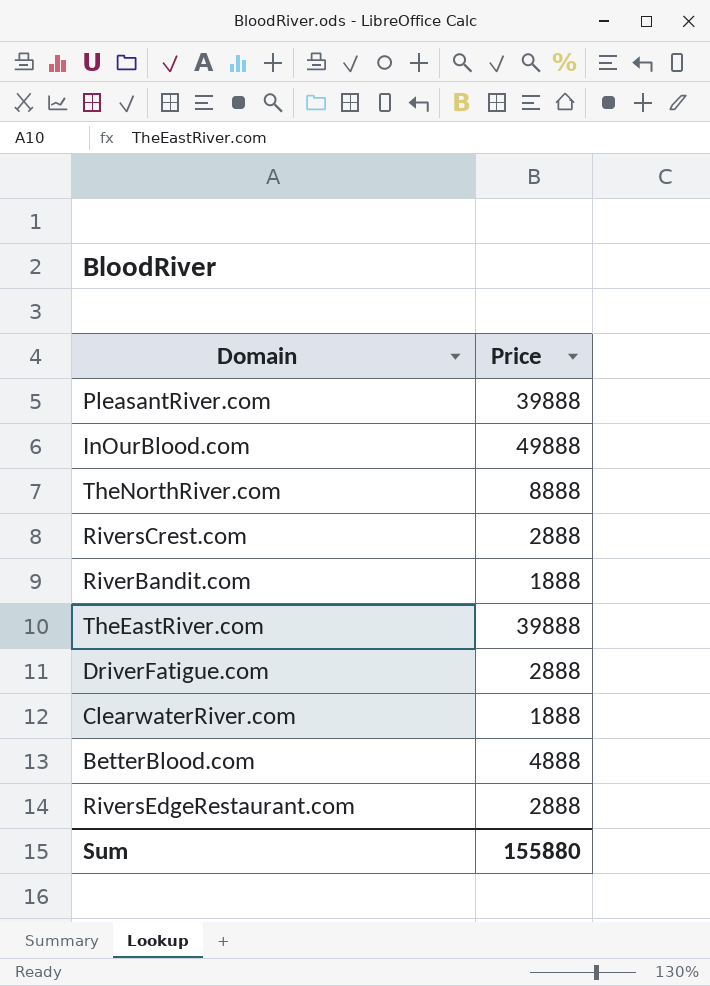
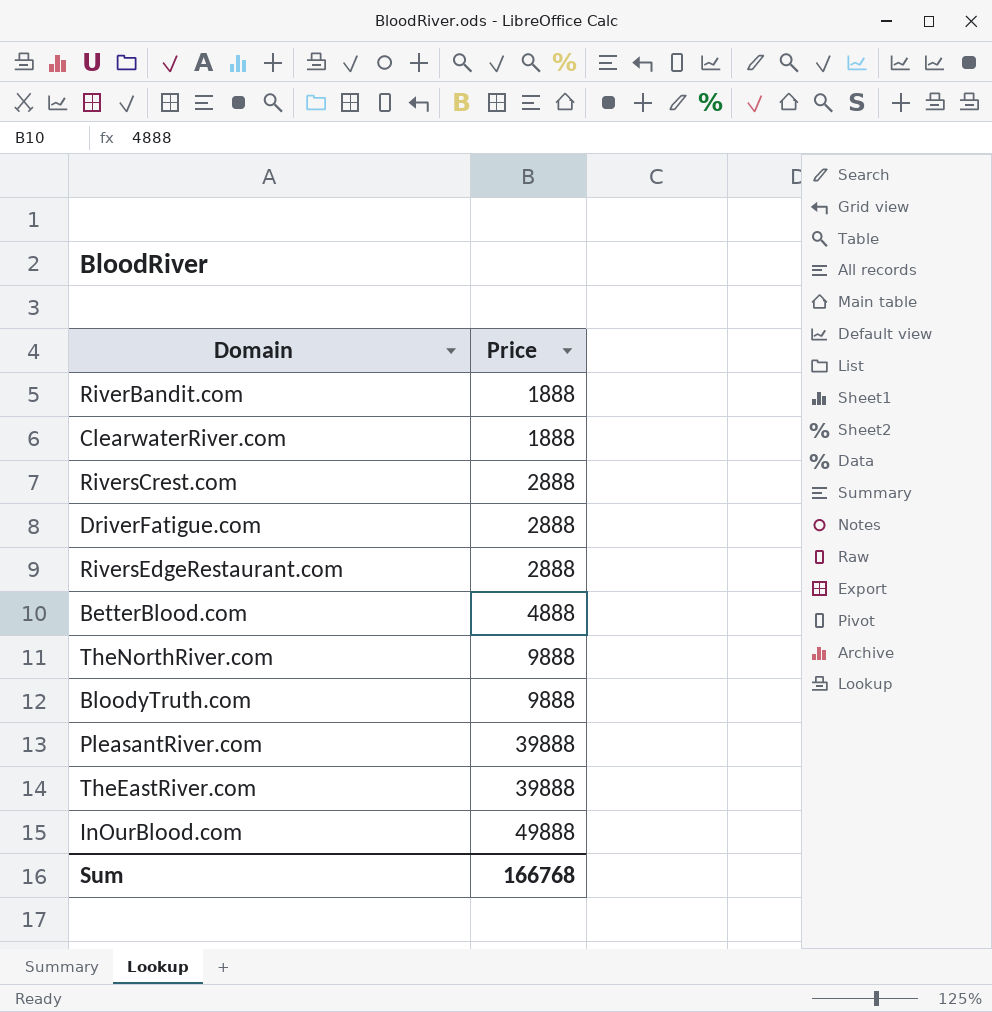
row order: none -> Price ascending
TheNorthRiver.com | Price: 8888 -> 9888
row BloodyTruth.com: none -> 9888
Sum | Price: 155880 -> 166768

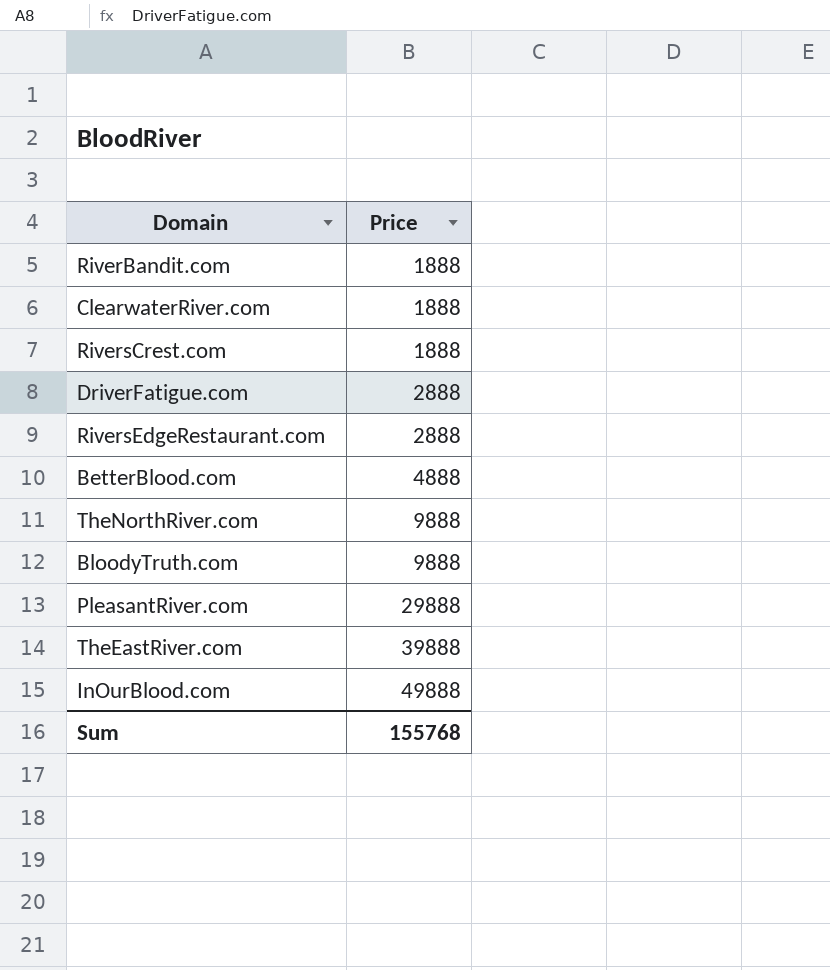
RiversCrest.com | Price: 2888 -> 1888
PleasantRiver.com | Price: 39888 -> 29888
Sum | Price: 166768 -> 155768

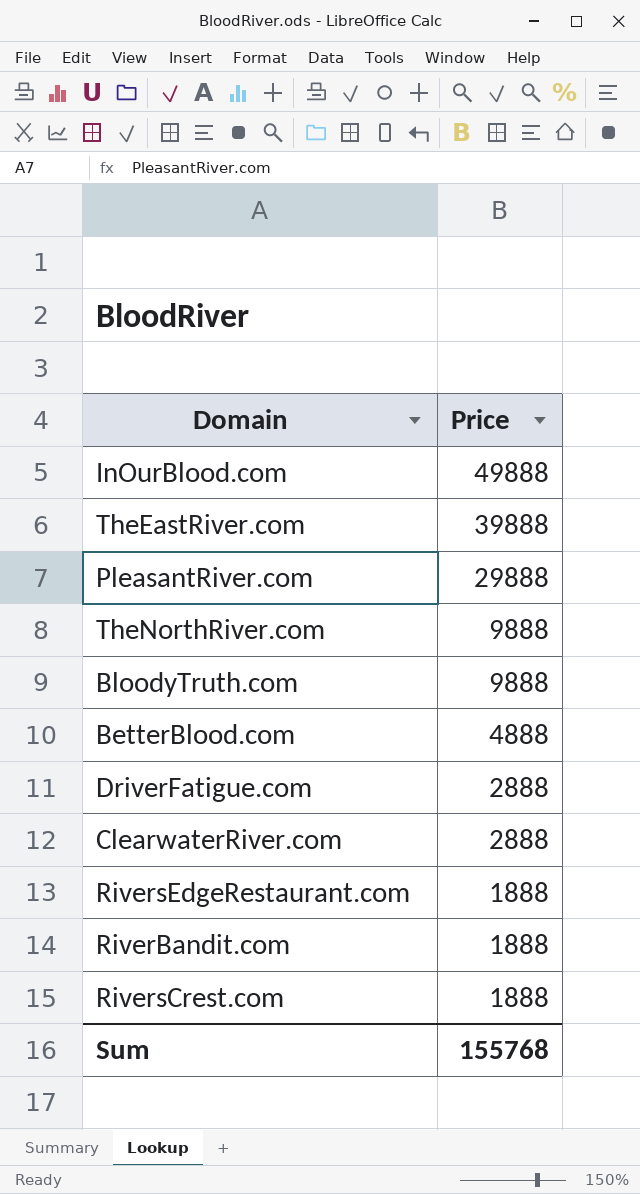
row order: Price ascending -> Price descending
ClearwaterRiver.com | Price: 1888 -> 2888
RiversEdgeRestaurant.com | Price: 2888 -> 1888

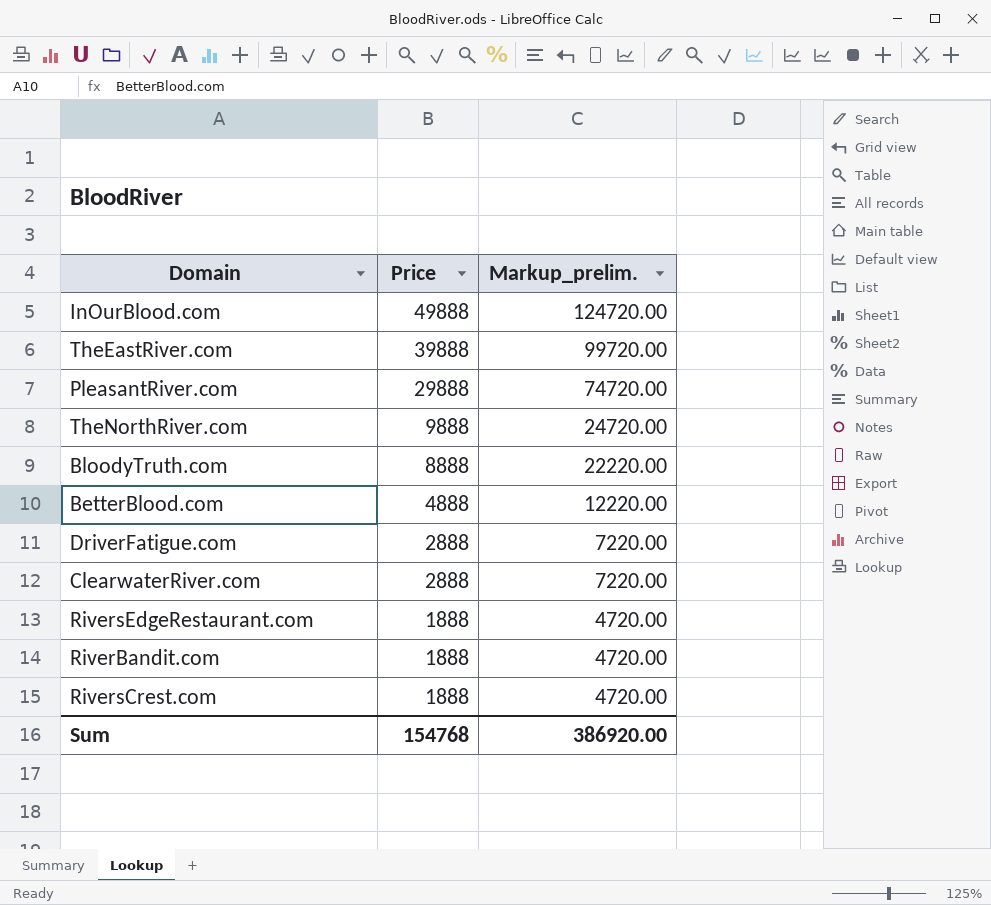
column Markup_prelim. | formula: none -> [Price] * 2.5
BloodyTruth.com | Price: 9888 -> 8888
Sum | Price: 155768 -> 154768

